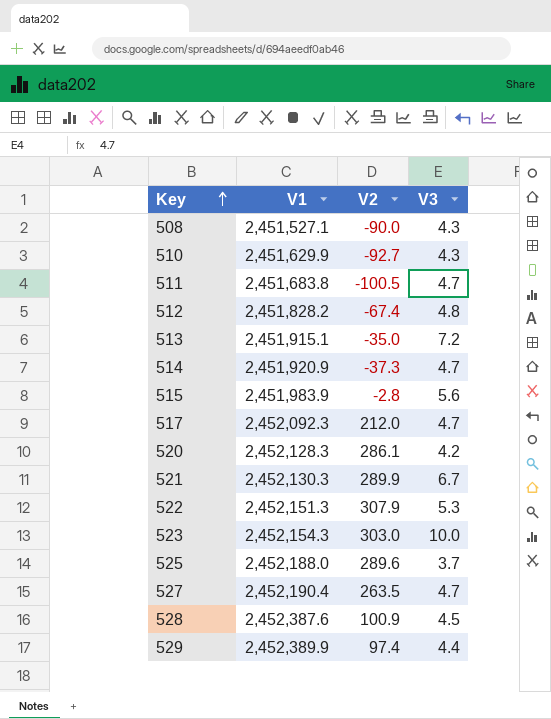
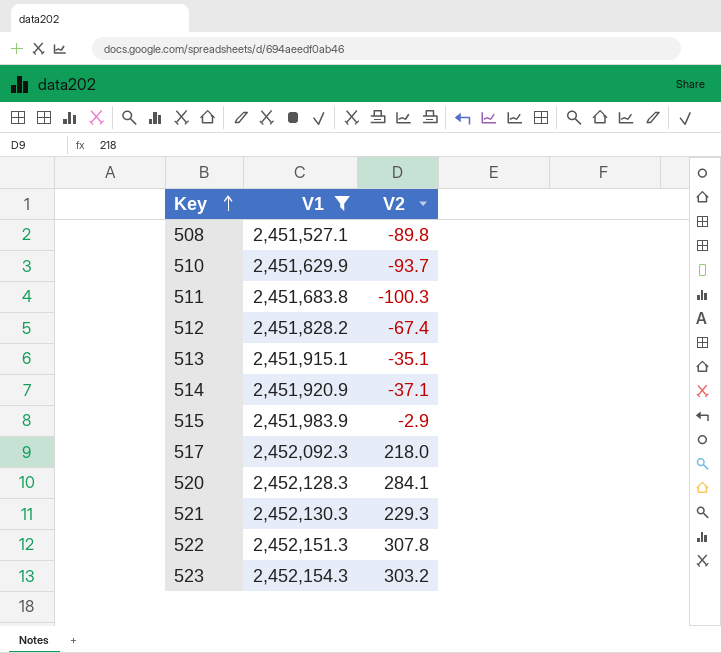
filter: none -> V1 <= 2,452,154.3
column V3 | position: 4 -> none
508 | V2: -90.0 -> -89.8
510 | V2: -92.7 -> -93.7
511 | V2: -100.5 -> -100.3
513 | V2: -35.0 -> -35.1
514 | V2: -37.3 -> -37.1
515 | V2: -2.8 -> -2.9
517 | V2: 212.0 -> 218.0
520 | V2: 286.1 -> 284.1
521 | V2: 289.9 -> 229.3
522 | V2: 307.9 -> 307.8
523 | V2: 303.0 -> 303.2

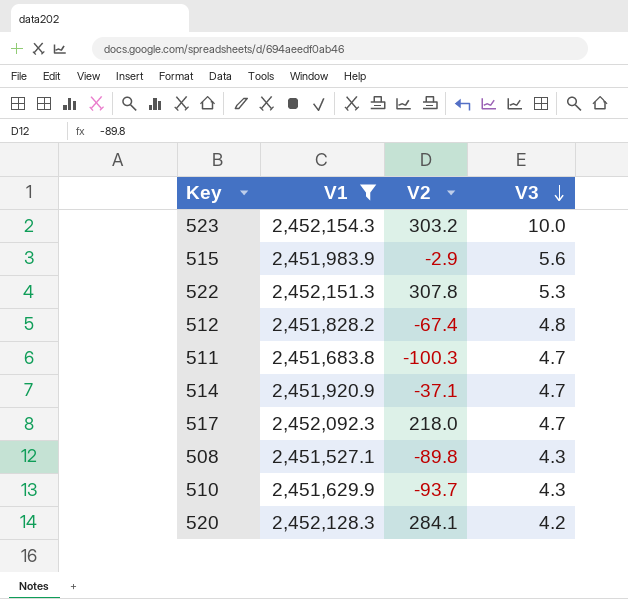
row order: Key ascending -> V3 descending
column V3 | position: none -> 4
row 513: 2,451,915.1 | -35.1 -> none
row 521: 2,452,130.3 | 229.3 -> none

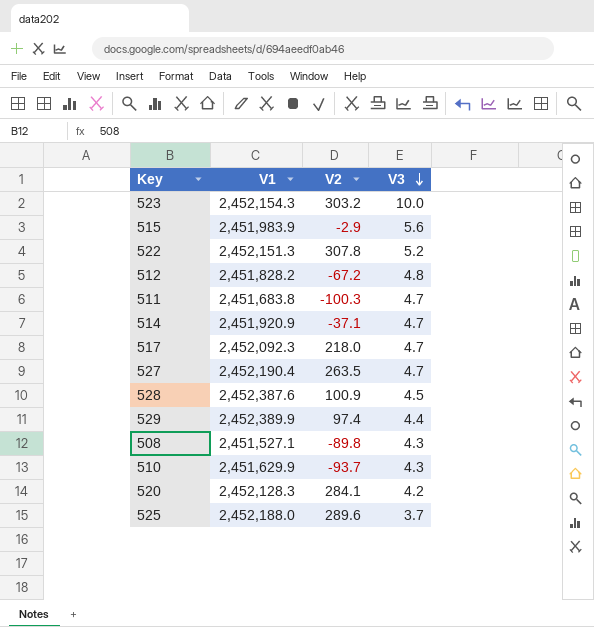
filter: V1 <= 2,452,154.3 -> none
522 | V3: 5.3 -> 5.2
512 | V2: -67.4 -> -67.2

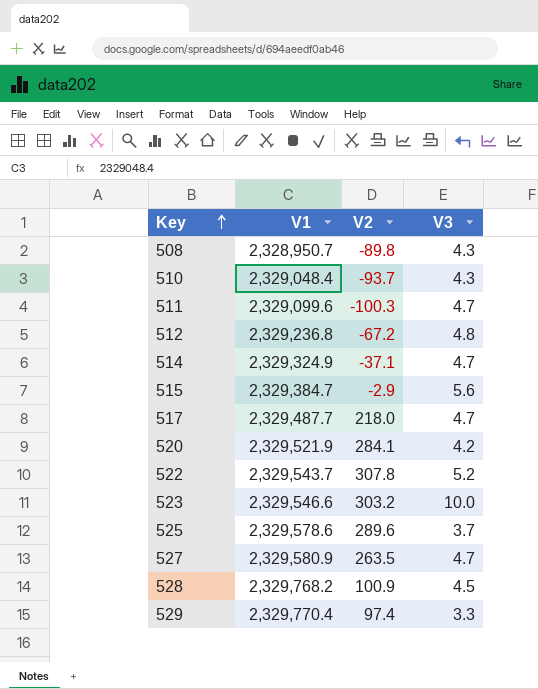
row order: V3 descending -> Key ascending
508 | V1: 2,451,527.1 -> 2,328,950.7
510 | V1: 2,451,629.9 -> 2,329,048.4
511 | V1: 2,451,683.8 -> 2,329,099.6
512 | V1: 2,451,828.2 -> 2,329,236.8
514 | V1: 2,451,920.9 -> 2,329,324.9
515 | V1: 2,451,983.9 -> 2,329,384.7
517 | V1: 2,452,092.3 -> 2,329,487.7
520 | V1: 2,452,128.3 -> 2,329,521.9
522 | V1: 2,452,151.3 -> 2,329,543.7
523 | V1: 2,452,154.3 -> 2,329,546.6
525 | V1: 2,452,188.0 -> 2,329,578.6
527 | V1: 2,452,190.4 -> 2,329,580.9
528 | V1: 2,452,387.6 -> 2,329,768.2
529 | V1: 2,452,389.9 -> 2,329,770.4
529 | V3: 4.4 -> 3.3

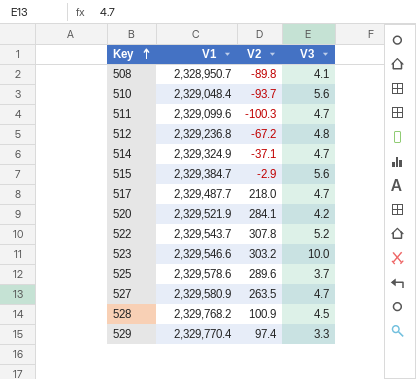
508 | V3: 4.3 -> 4.1
510 | V3: 4.3 -> 5.6

